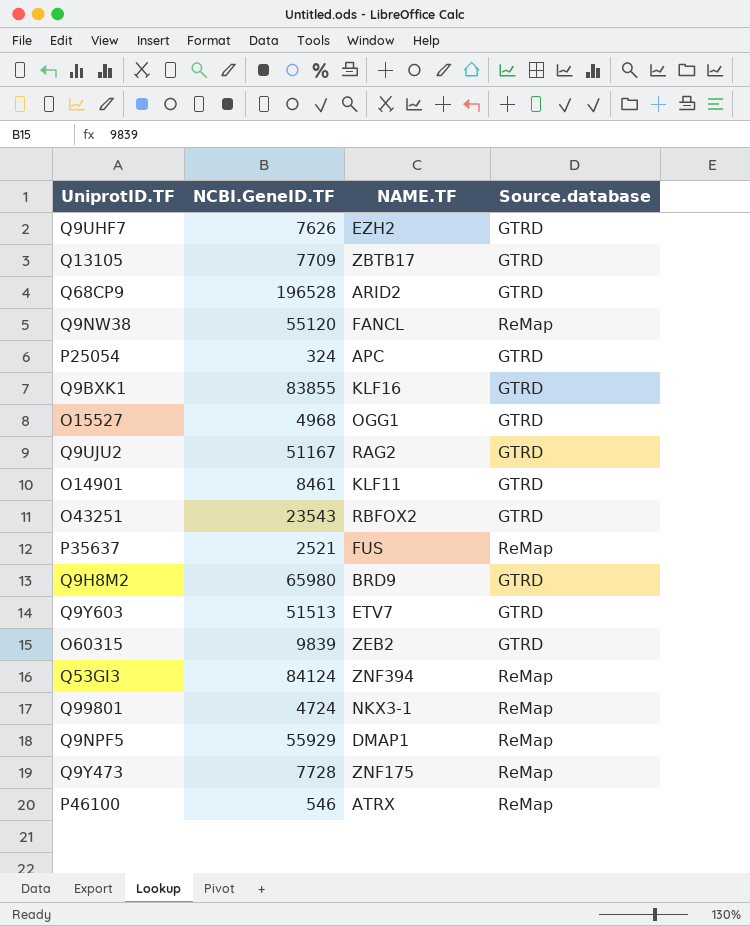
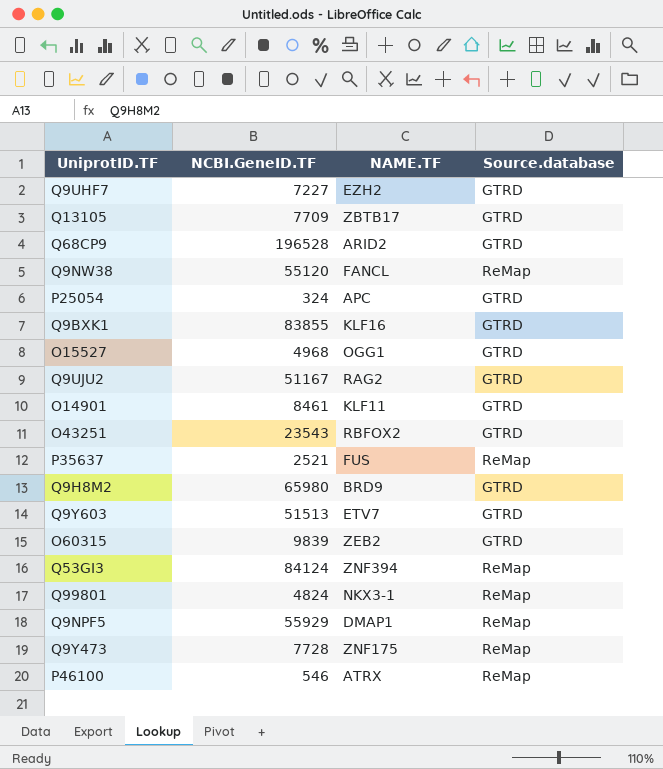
Q9UHF7 | NCBI.GeneID.TF: 7626 -> 7227
Q99801 | NCBI.GeneID.TF: 4724 -> 4824

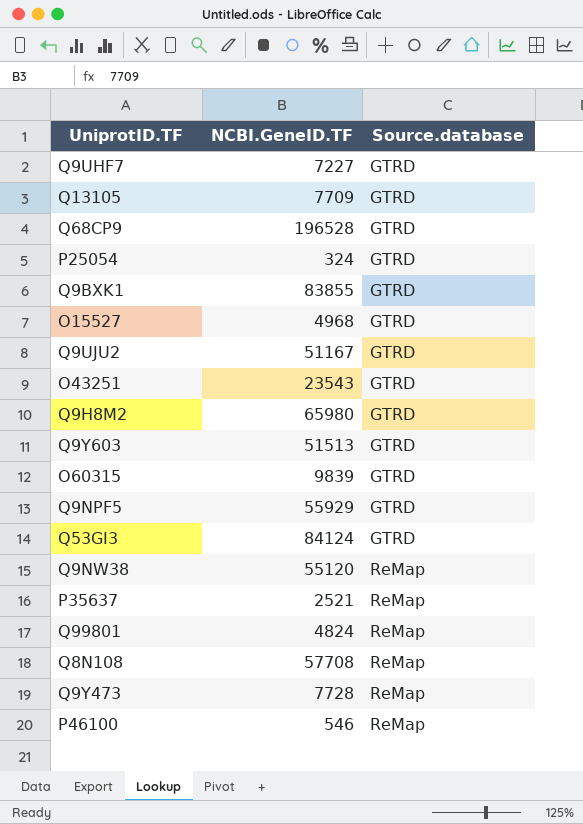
row order: none -> Source.database ascending
column NAME.TF | position: 3 -> none
row O14901: 8461 | KLF11 | GTRD -> none
Q9NPF5 | Source.database: ReMap -> GTRD
Q53GI3 | Source.database: ReMap -> GTRD
row Q8N108: none -> 57708 | ReMap

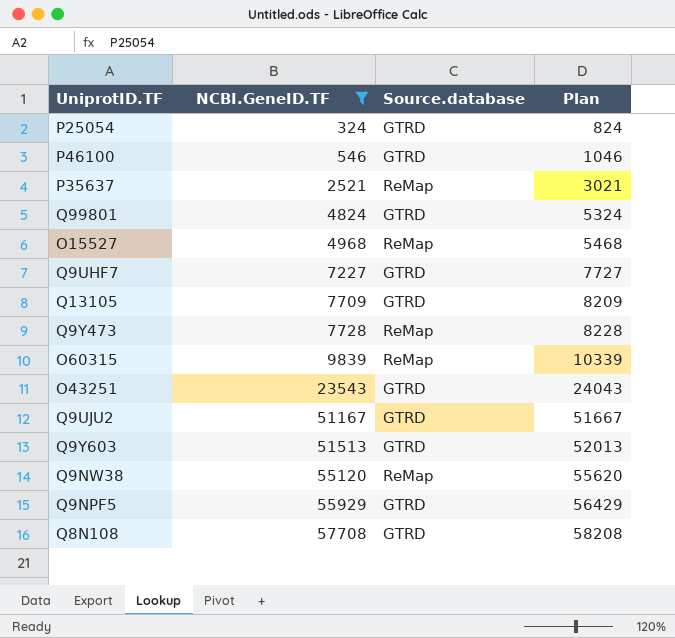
filter: none -> NCBI.GeneID.TF <= 57708
row order: Source.database ascending -> NCBI.GeneID.TF ascending
column Plan | formula: none -> [NCBI.GeneID.TF] + 500
P46100 | Source.database: ReMap -> GTRD
Q99801 | Source.database: ReMap -> GTRD
O15527 | Source.database: GTRD -> ReMap
O60315 | Source.database: GTRD -> ReMap
Q8N108 | Source.database: ReMap -> GTRD

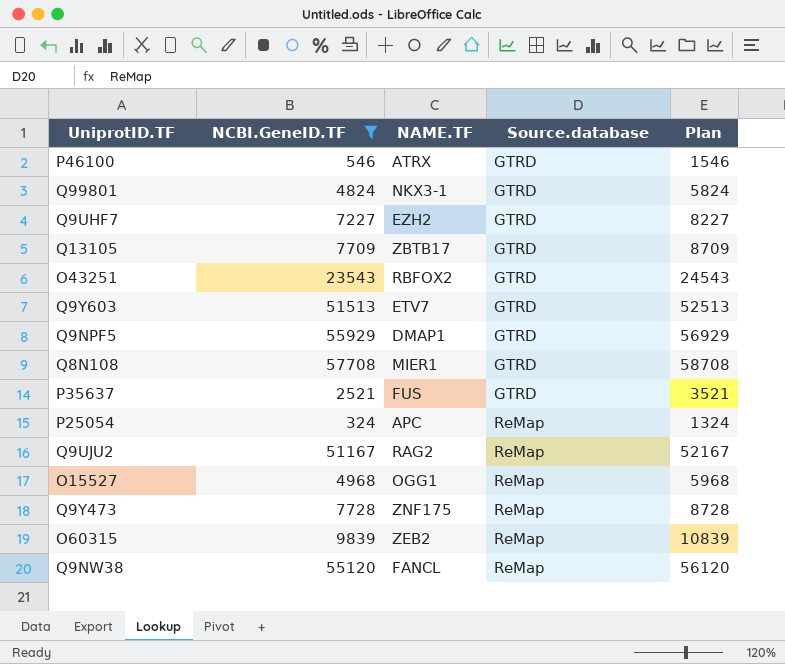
row order: NCBI.GeneID.TF ascending -> Source.database ascending
column NAME.TF | position: none -> 3
column Plan | formula: [NCBI.GeneID.TF] + 500 -> [NCBI.GeneID.TF] + 1000
P35637 | Source.database: ReMap -> GTRD
P25054 | Source.database: GTRD -> ReMap
Q9UJU2 | Source.database: GTRD -> ReMap

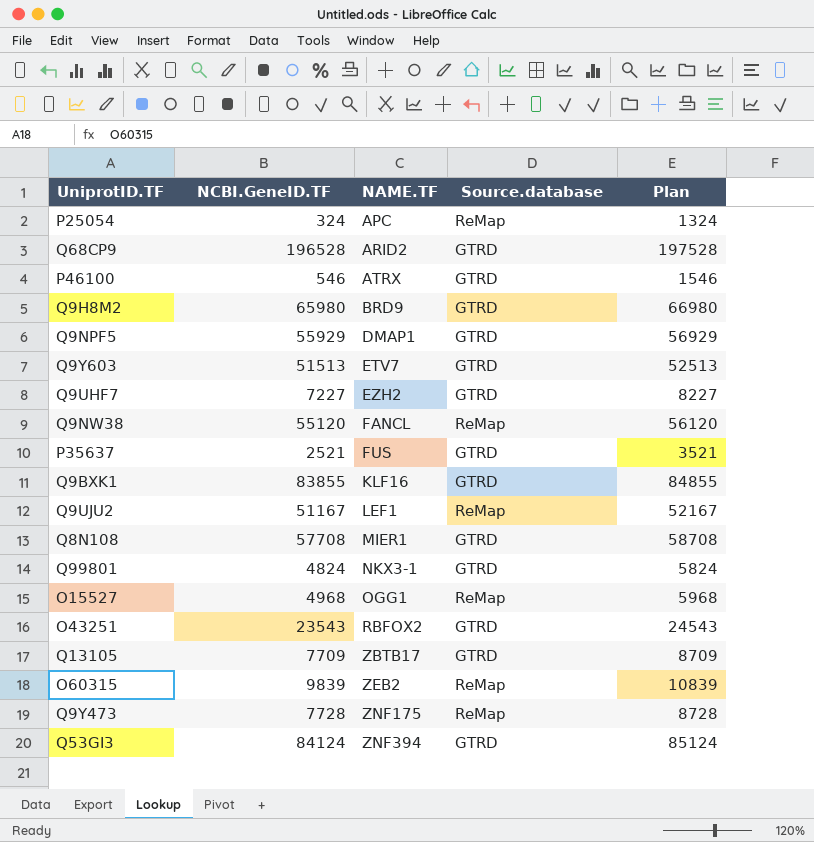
filter: NCBI.GeneID.TF <= 57708 -> none
row order: Source.database ascending -> NAME.TF ascending
Q9UJU2 | NAME.TF: RAG2 -> LEF1

